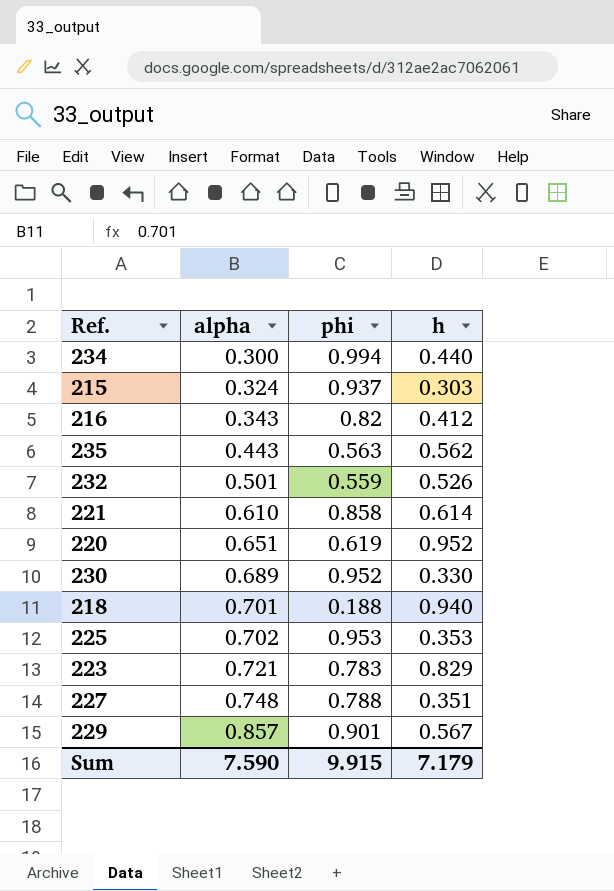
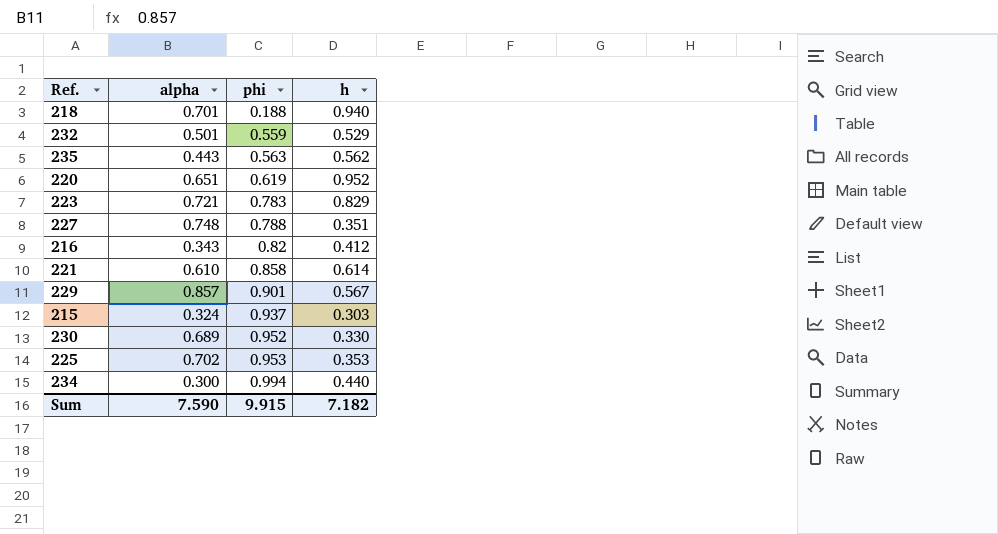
row order: alpha ascending -> phi ascending
232 | h: 0.526 -> 0.529
Sum | h: 7.179 -> 7.182

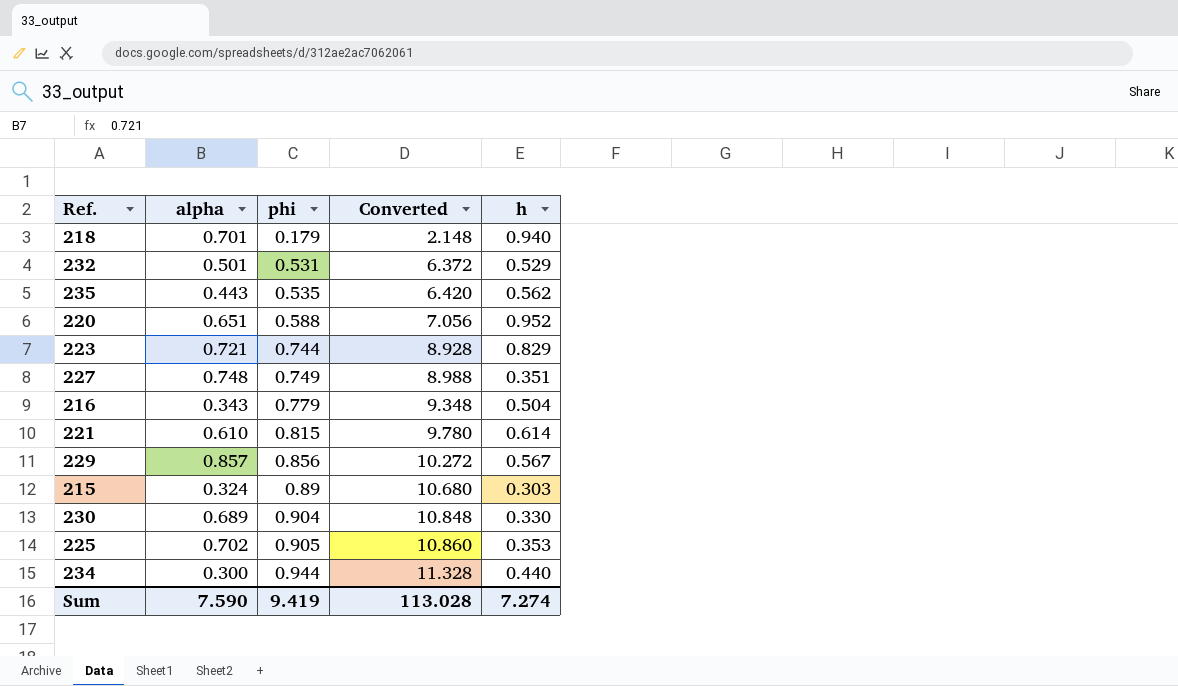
column Converted | formula: none -> [phi] * 12
218 | phi: 0.188 -> 0.179
232 | phi: 0.559 -> 0.531
235 | phi: 0.563 -> 0.535
220 | phi: 0.619 -> 0.588
223 | phi: 0.783 -> 0.744
227 | phi: 0.788 -> 0.749
216 | phi: 0.82 -> 0.779
216 | h: 0.412 -> 0.504
221 | phi: 0.858 -> 0.815
229 | phi: 0.901 -> 0.856
215 | phi: 0.937 -> 0.89
230 | phi: 0.952 -> 0.904
225 | phi: 0.953 -> 0.905
234 | phi: 0.994 -> 0.944
Sum | phi: 9.915 -> 9.419
Sum | h: 7.182 -> 7.274

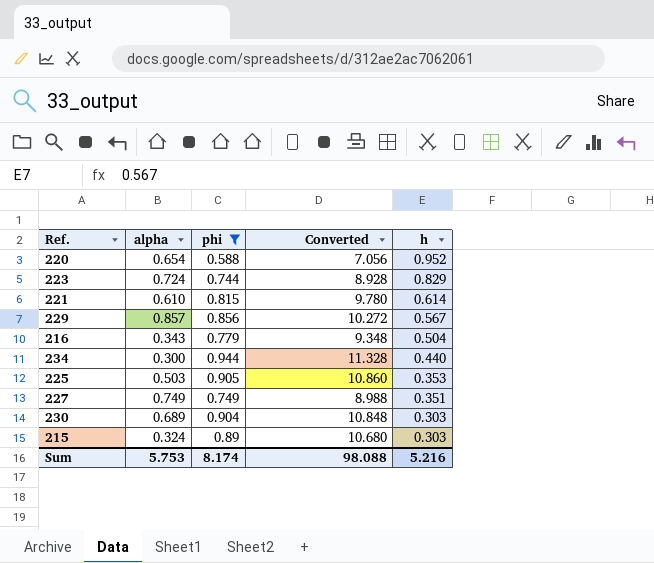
filter: none -> phi >= 0.588
row order: phi ascending -> h descending
220 | alpha: 0.651 -> 0.654
223 | alpha: 0.721 -> 0.724
225 | alpha: 0.702 -> 0.503
227 | alpha: 0.748 -> 0.749
230 | h: 0.330 -> 0.303
Sum | alpha: 7.590 -> 5.753
Sum | phi: 9.419 -> 8.174
Sum | Converted: 113.028 -> 98.088
Sum | h: 7.274 -> 5.216

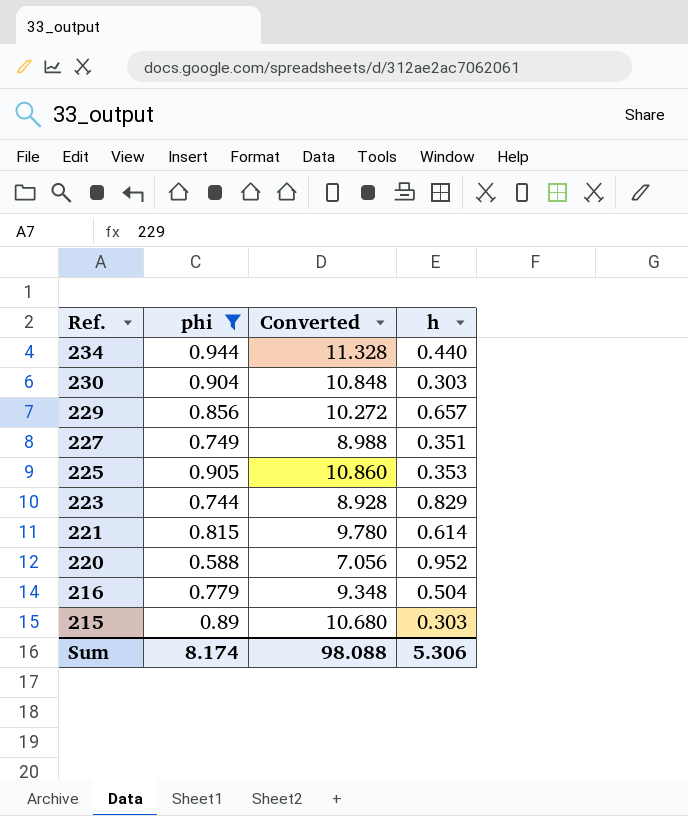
row order: h descending -> Ref. descending
column alpha | position: 2 -> none
229 | h: 0.567 -> 0.657
Sum | h: 5.216 -> 5.306

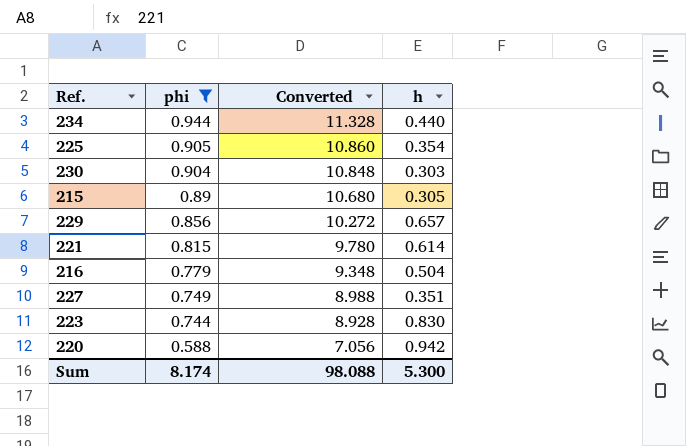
row order: Ref. descending -> phi descending
225 | h: 0.353 -> 0.354
215 | h: 0.303 -> 0.305
223 | h: 0.829 -> 0.830
220 | h: 0.952 -> 0.942
Sum | h: 5.306 -> 5.300

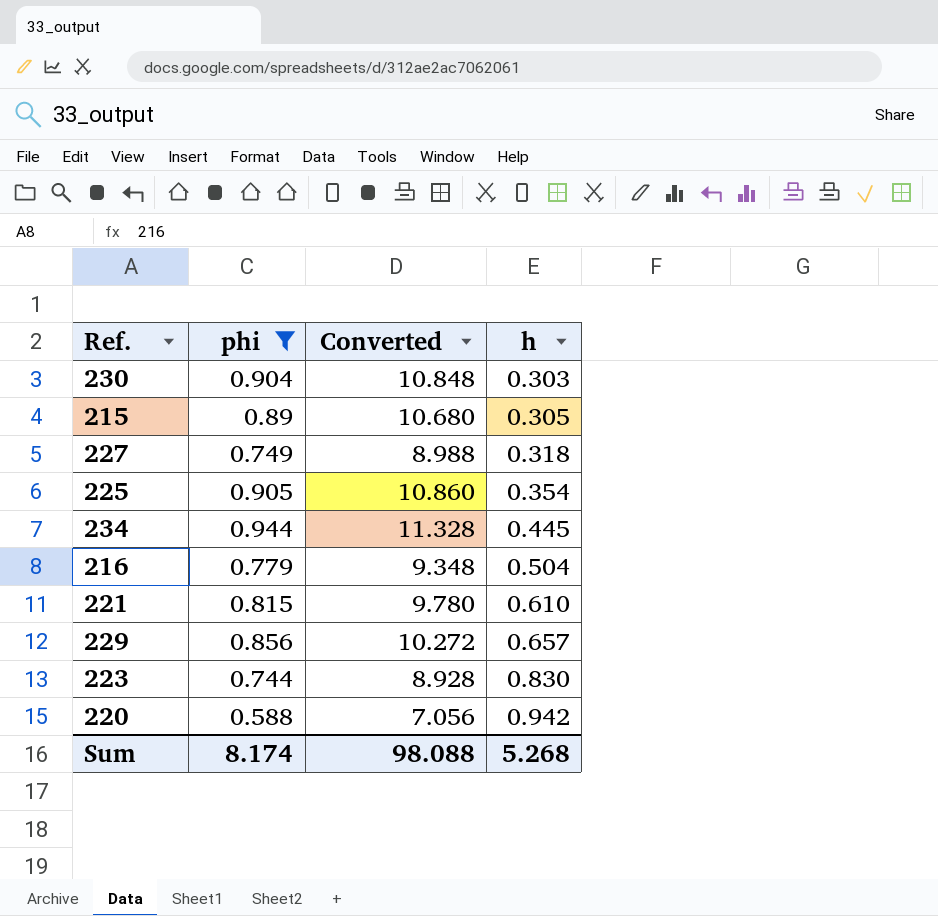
row order: phi descending -> h ascending
227 | h: 0.351 -> 0.318
234 | h: 0.440 -> 0.445
221 | h: 0.614 -> 0.610
Sum | h: 5.300 -> 5.268

